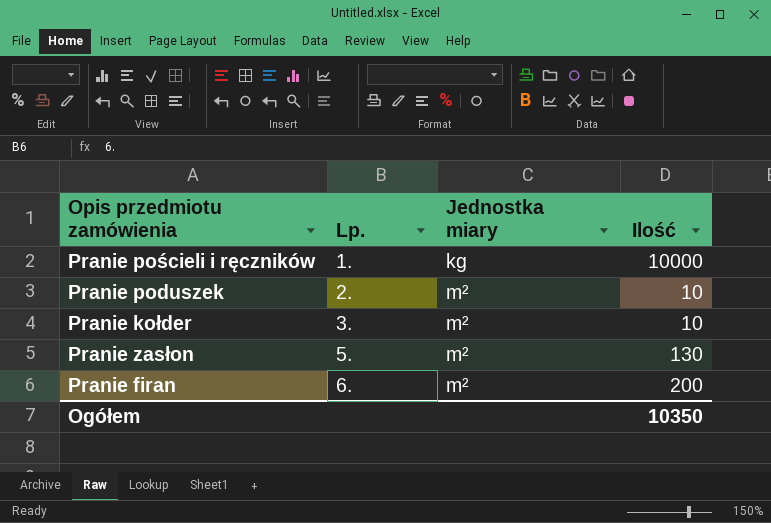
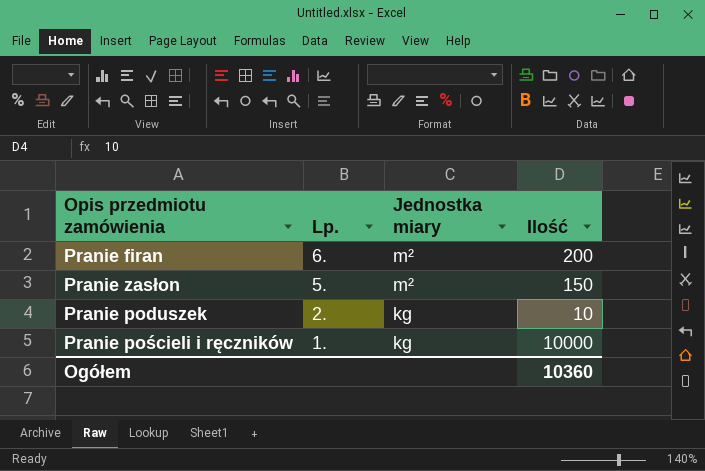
row order: Lp. ascending -> Lp. descending
row Pranie kołder: 3. | m² | 10 -> none
Pranie zasłon | Ilość: 130 -> 150
Pranie poduszek | Jednostka miary: m² -> kg
Ogółem | Ilość: 10350 -> 10360

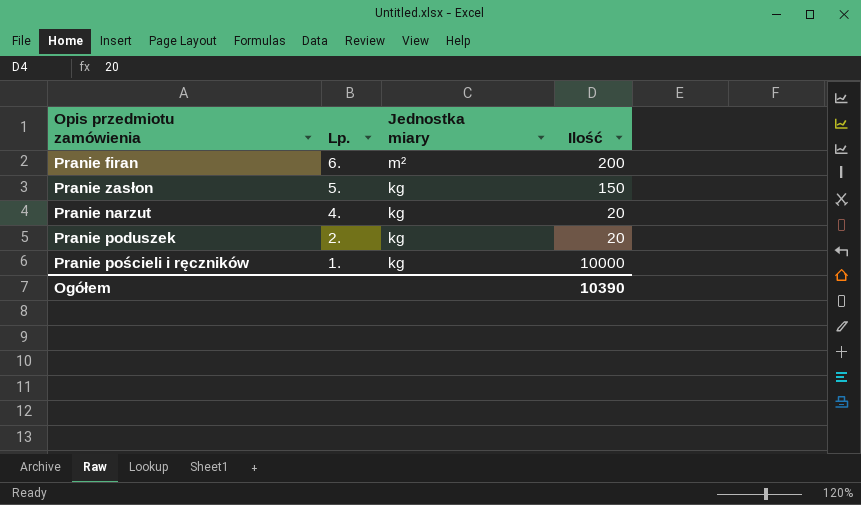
Pranie zasłon | Jednostka miary: m² -> kg
row Pranie narzut: none -> 4. | kg | 20
Pranie poduszek | Ilość: 10 -> 20
Ogółem | Ilość: 10360 -> 10390

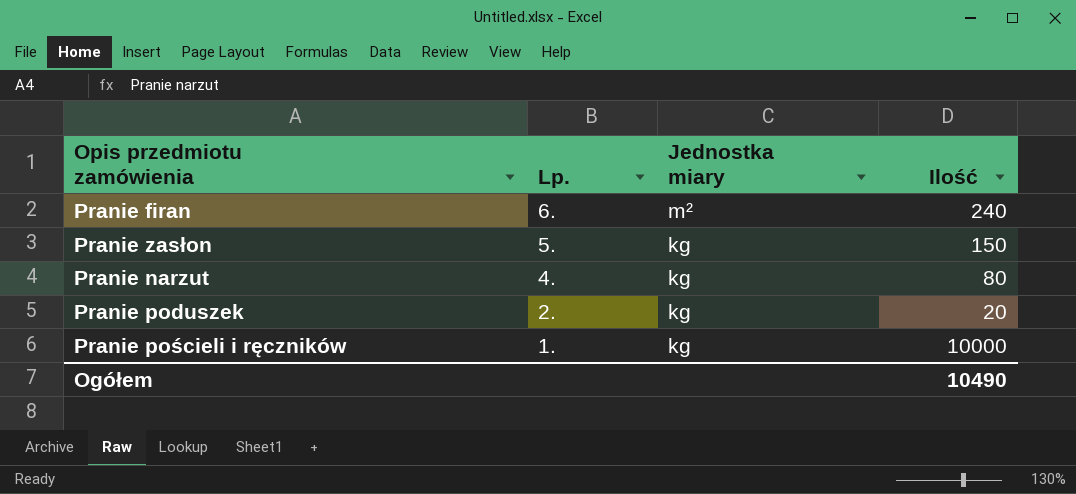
Pranie firan | Ilość: 200 -> 240
Pranie narzut | Ilość: 20 -> 80
Ogółem | Ilość: 10390 -> 10490

